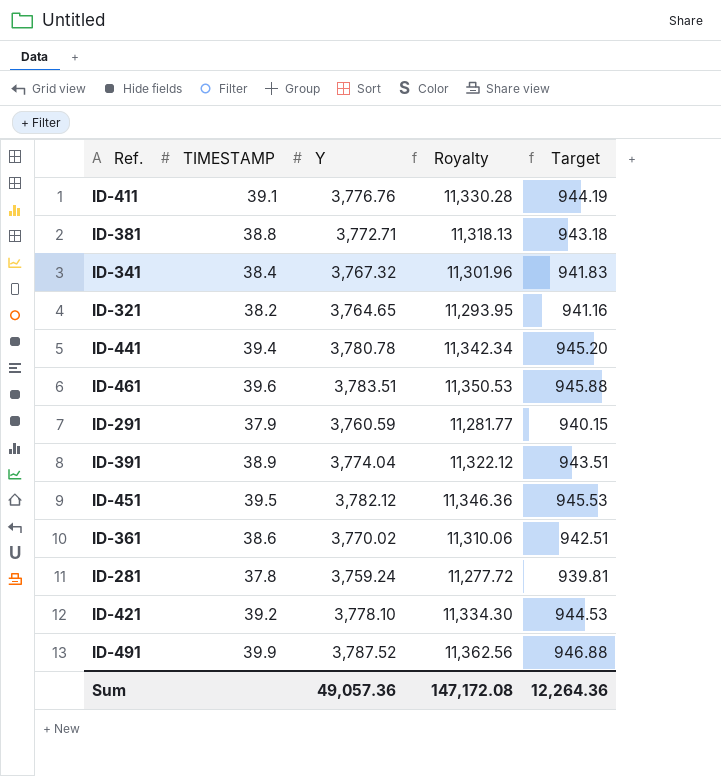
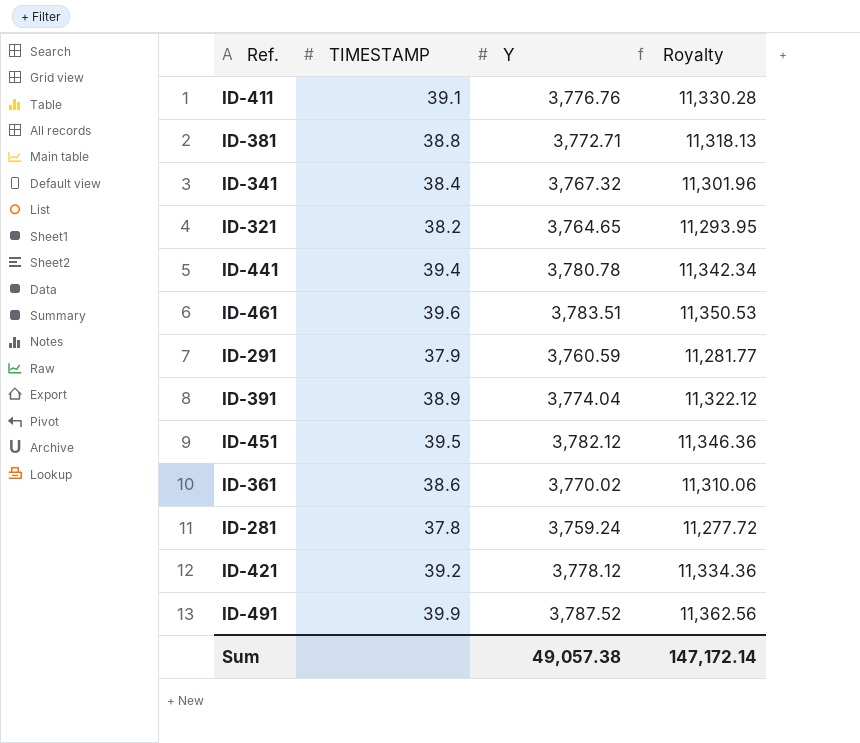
column Target | formula: [Y] * 0.25 -> none
ID-421 | Y: 3,778.10 -> 3,778.12
ID-421 | Royalty: 11,334.30 -> 11,334.36
Sum | Y: 49,057.36 -> 49,057.38
Sum | Royalty: 147,172.08 -> 147,172.14

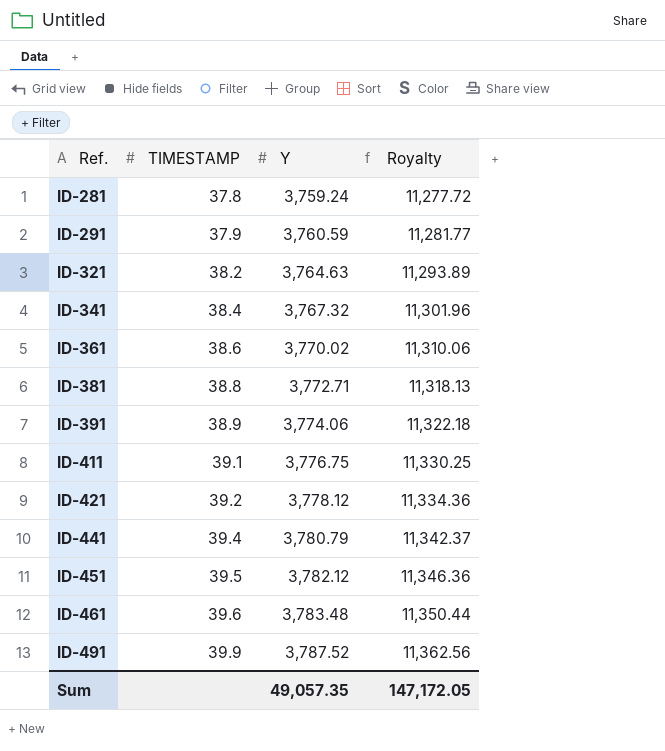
row order: none -> Ref. ascending
ID-321 | Y: 3,764.65 -> 3,764.63
ID-321 | Royalty: 11,293.95 -> 11,293.89
ID-391 | Y: 3,774.04 -> 3,774.06
ID-391 | Royalty: 11,322.12 -> 11,322.18
ID-411 | Y: 3,776.76 -> 3,776.75
ID-411 | Royalty: 11,330.28 -> 11,330.25
ID-441 | Y: 3,780.78 -> 3,780.79
ID-441 | Royalty: 11,342.34 -> 11,342.37
ID-461 | Y: 3,783.51 -> 3,783.48
ID-461 | Royalty: 11,350.53 -> 11,350.44
Sum | Y: 49,057.38 -> 49,057.35
Sum | Royalty: 147,172.14 -> 147,172.05

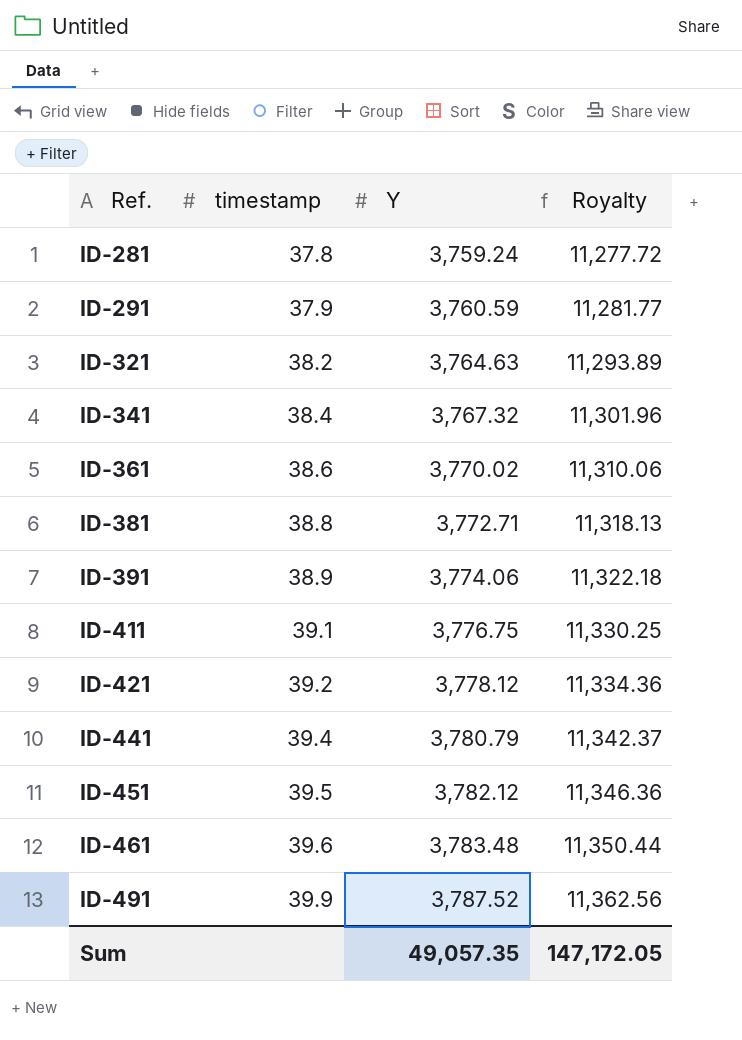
column name: TIMESTAMP -> timestamp

